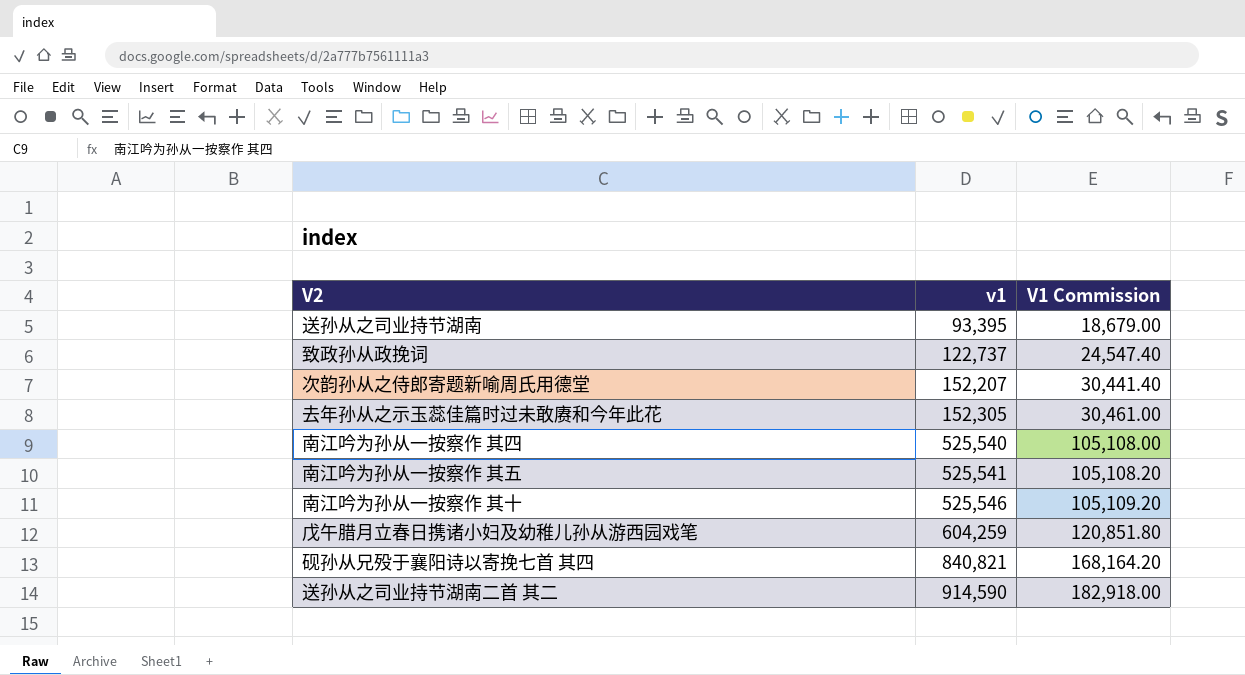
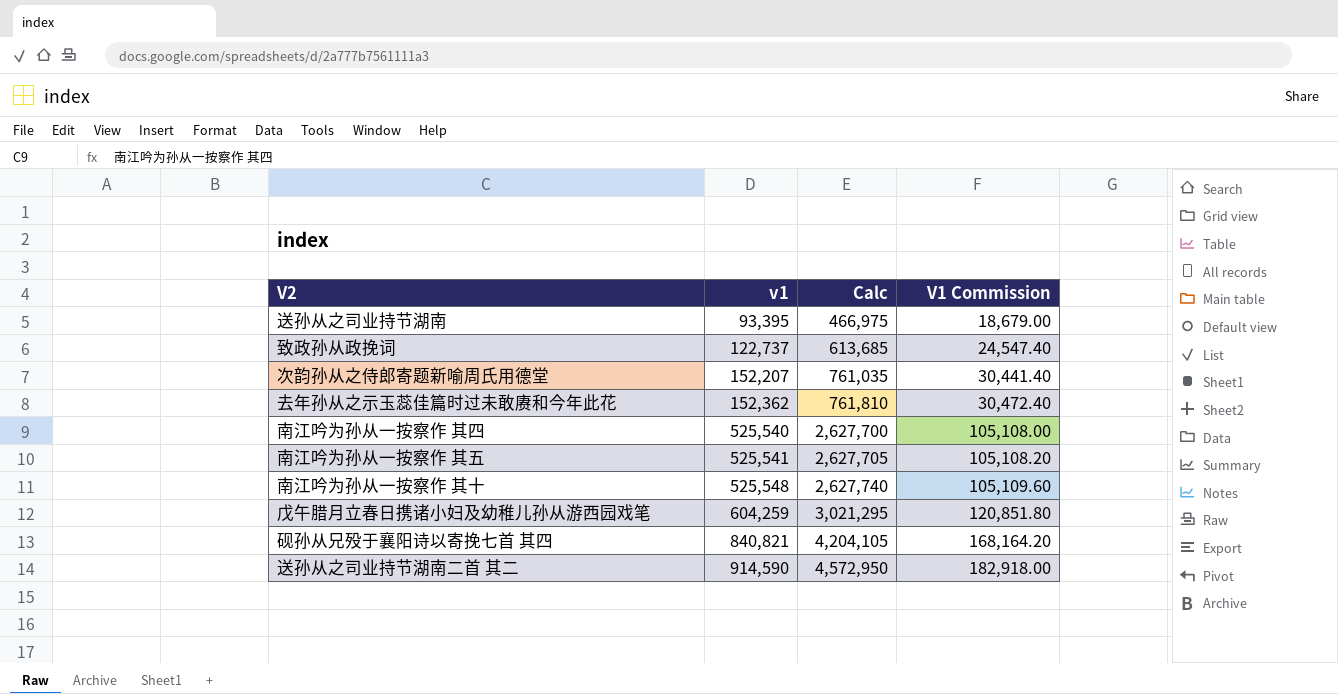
column Calc | formula: none -> [v1] * 5
去年孙从之示玉蕊佳篇时过未敢赓和今年此花 | v1: 152,305 -> 152,362
去年孙从之示玉蕊佳篇时过未敢赓和今年此花 | V1 Commission: 30,461.00 -> 30,472.40
南江吟为孙从一按察作 其十 | v1: 525,546 -> 525,548
南江吟为孙从一按察作 其十 | V1 Commission: 105,109.20 -> 105,109.60

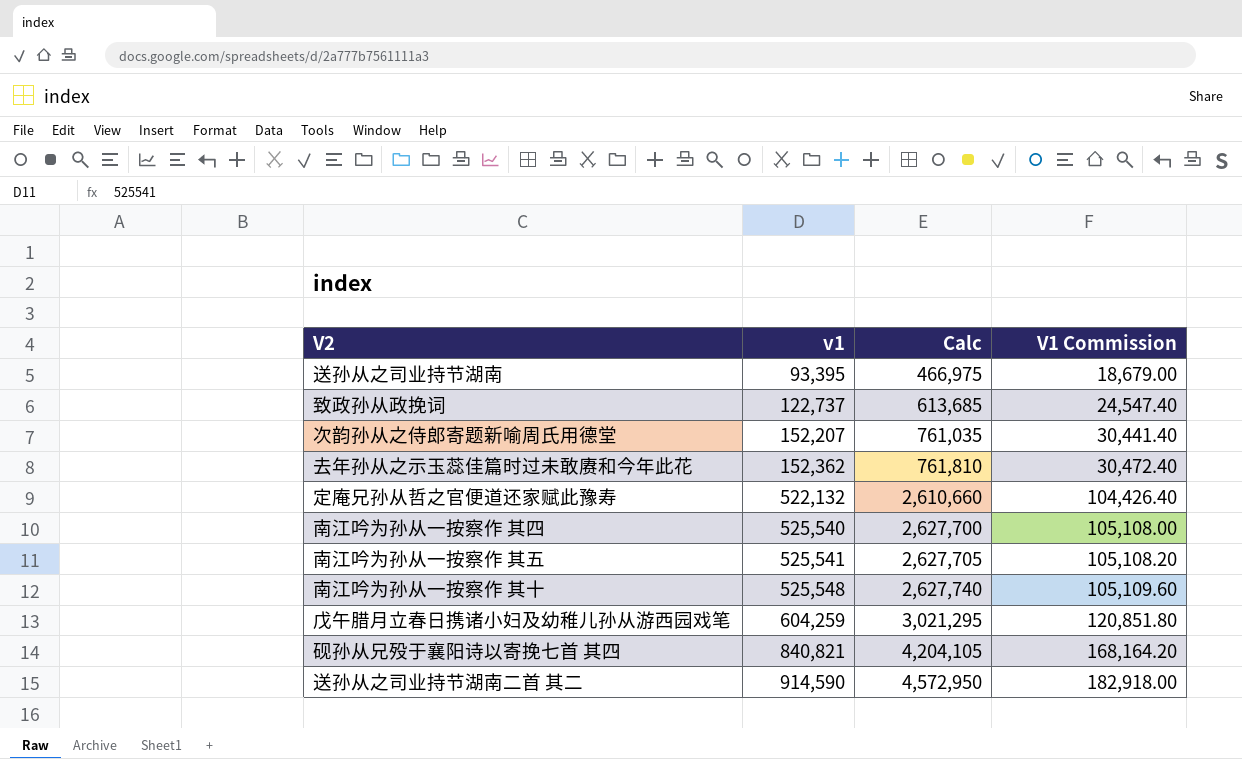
row 定庵兄孙从哲之官便道还家赋此豫寿: none -> 522,132 | 2,610,660 | 104,426.40

